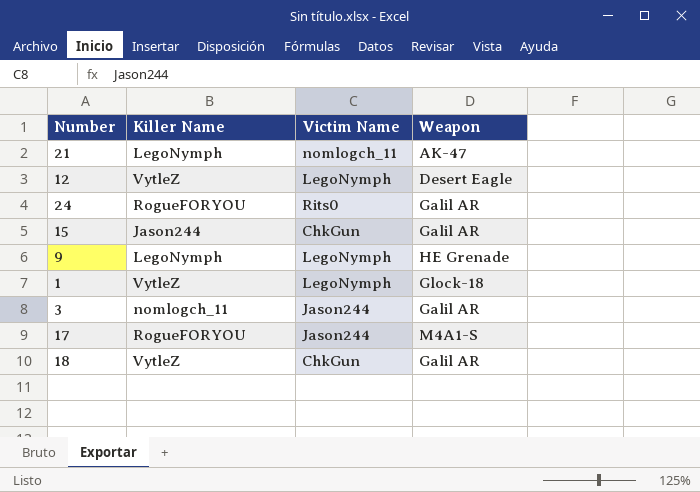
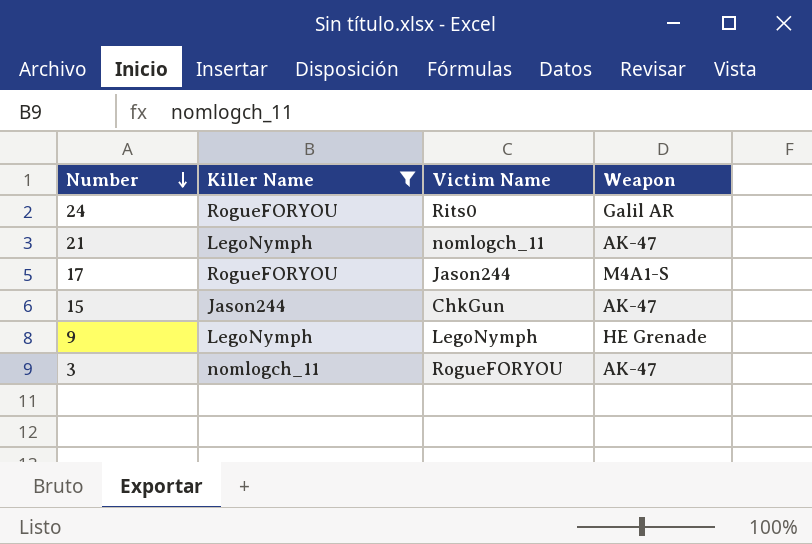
filter: none -> Killer Name != VytleZ
row order: none -> Number descending
15 | Weapon: Galil AR -> AK-47
3 | Victim Name: Jason244 -> RogueFORYOU
3 | Weapon: Galil AR -> AK-47

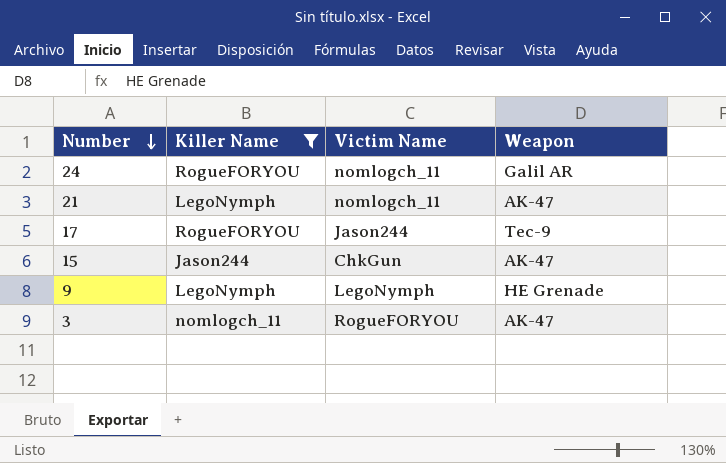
24 | Victim Name: Rits0 -> nomlogch_11
17 | Weapon: M4A1-S -> Tec-9

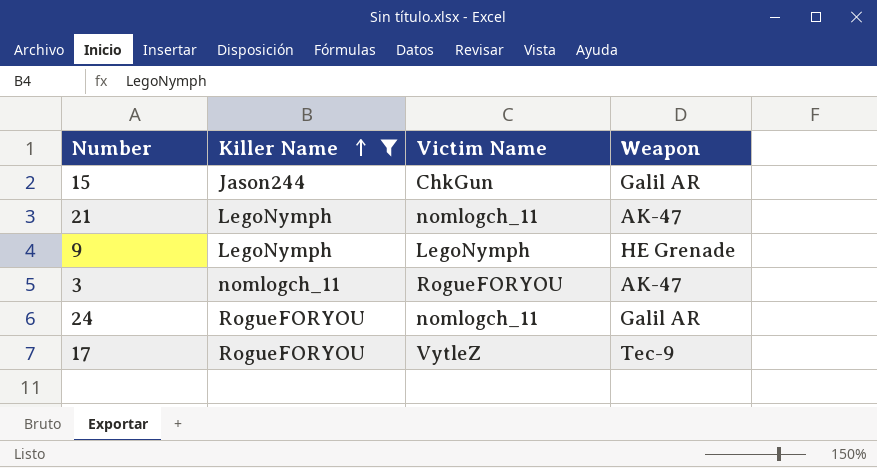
row order: Number descending -> Killer Name ascending
15 | Weapon: AK-47 -> Galil AR
17 | Victim Name: Jason244 -> VytleZ

